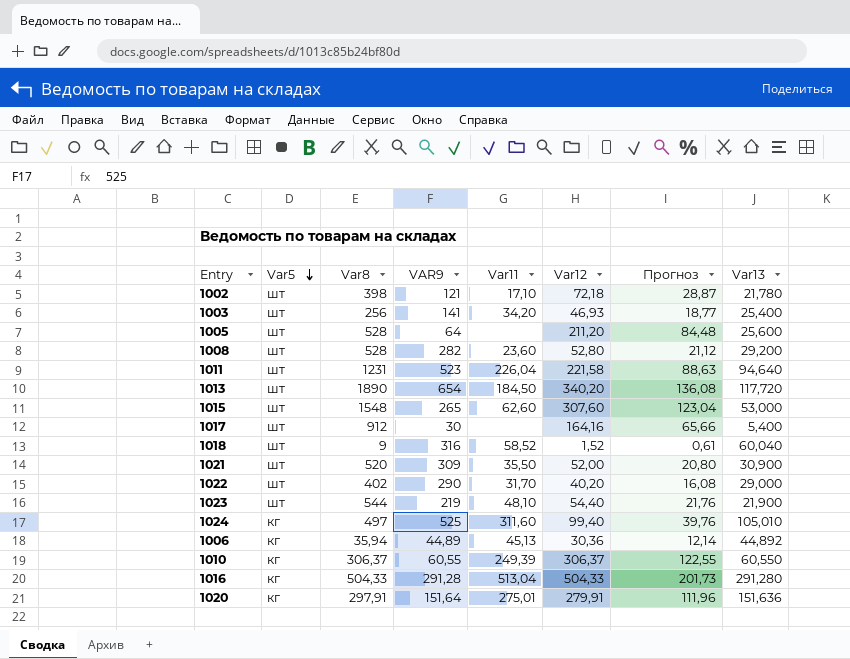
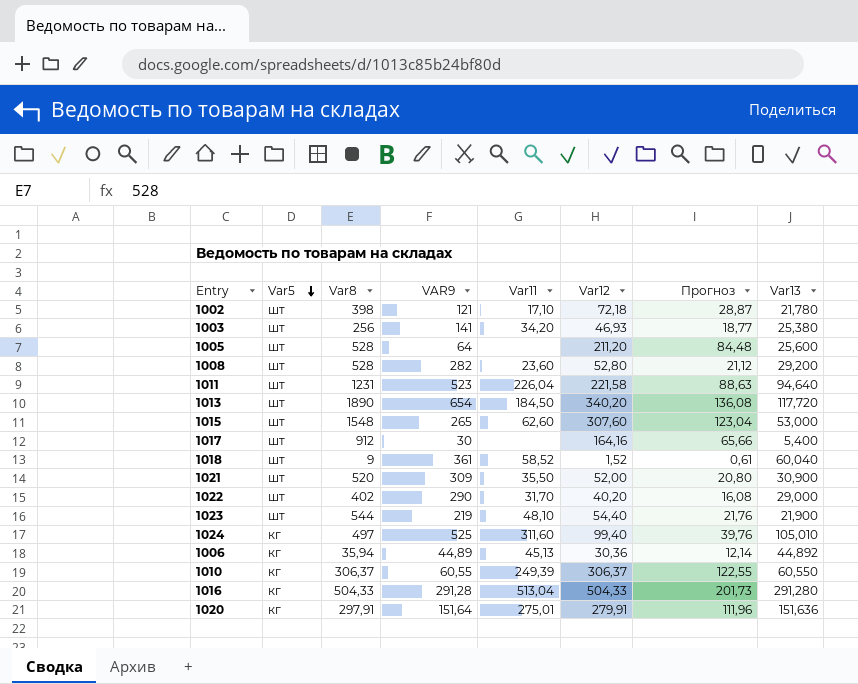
1003 | Var13: 25,400 -> 25,380
1018 | VAR9: 316 -> 361

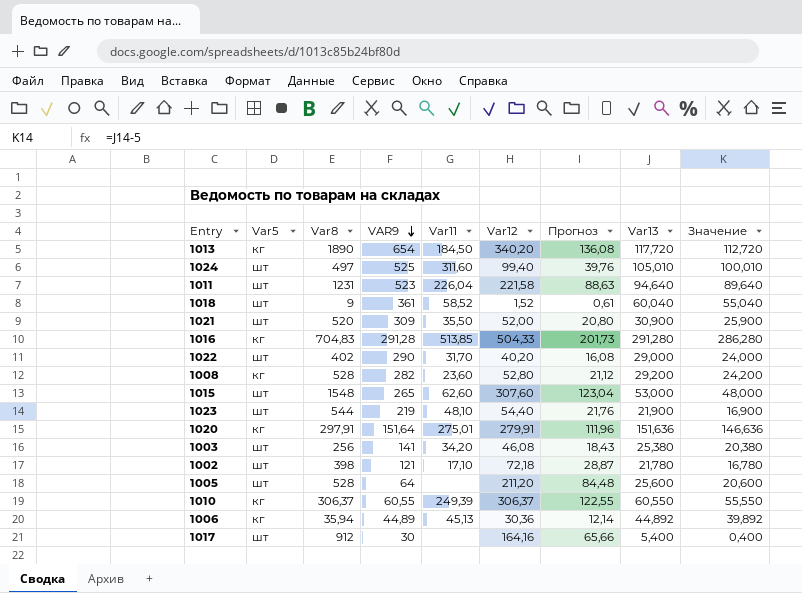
row order: Var5 descending -> VAR9 descending
column Значение | formula: none -> [Var13] - 5
1013 | Var5: шт -> кг
1024 | Var5: кг -> шт
1016 | Var8: 504,33 -> 704,83
1016 | Var11: 513,04 -> 513,85
1008 | Var5: шт -> кг
1003 | Var12: 46,93 -> 46,08
1003 | Прогноз: 18,77 -> 18,43

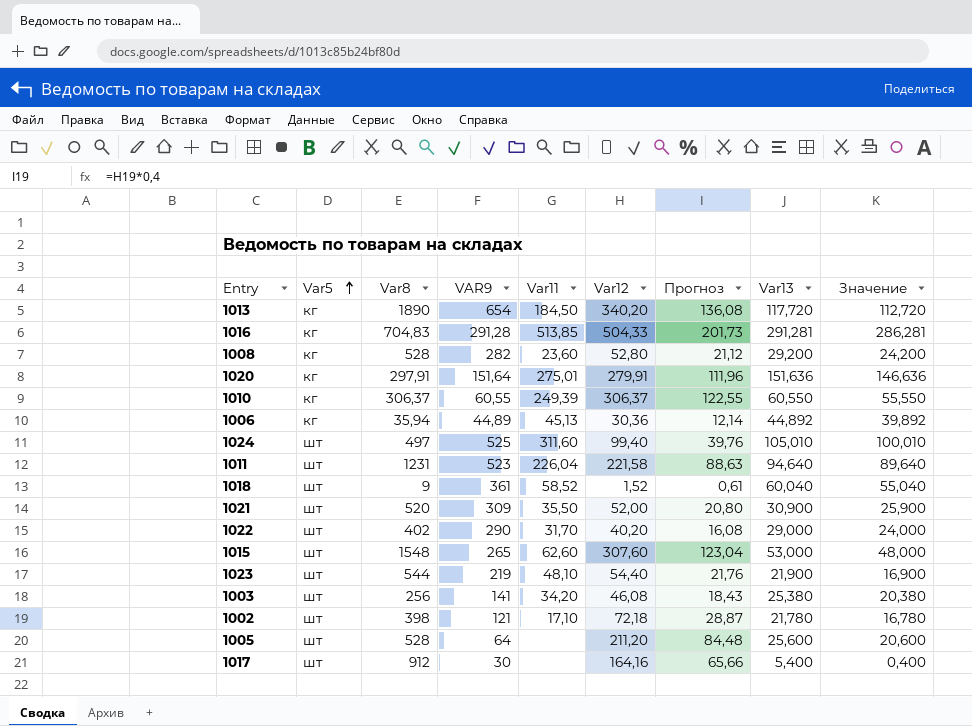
row order: VAR9 descending -> Var5 ascending
1016 | Var13: 291,280 -> 291,281
1016 | Значение: 286,280 -> 286,281

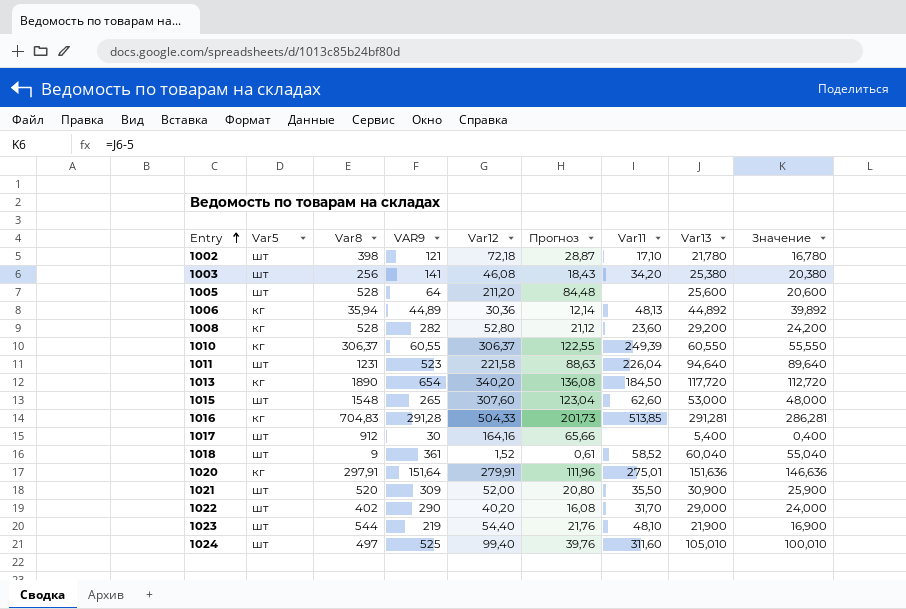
row order: Var5 ascending -> Entry ascending
column Var11 | position: 5 -> 7
1006 | Var11: 45,13 -> 48,13

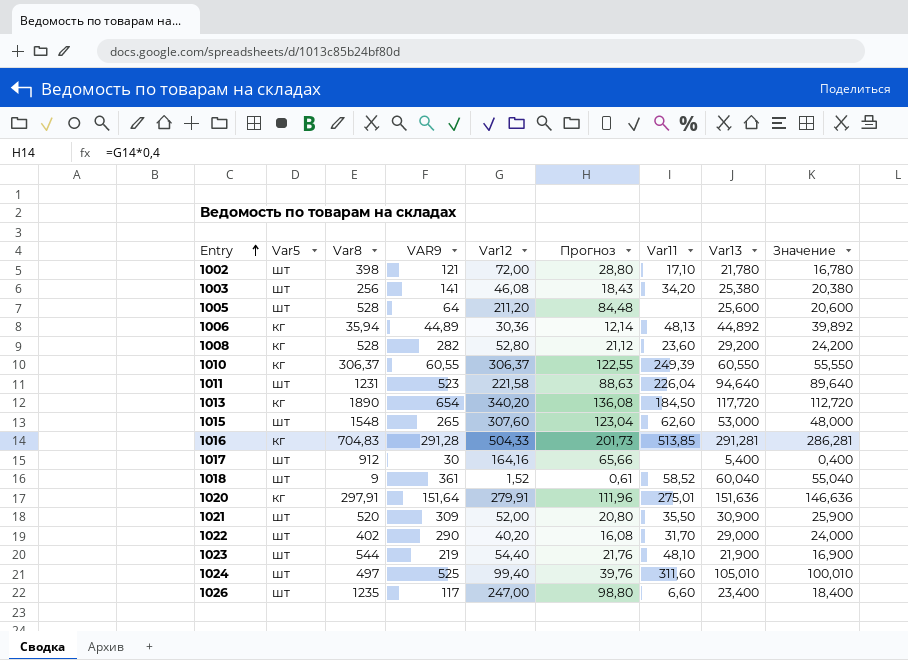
1002 | Var12: 72,18 -> 72,00
1002 | Прогноз: 28,87 -> 28,80
row 1026: none -> шт | 1235 | 117 | 247,00 | 98,80 | 6,60 | 23,400 | 18,400

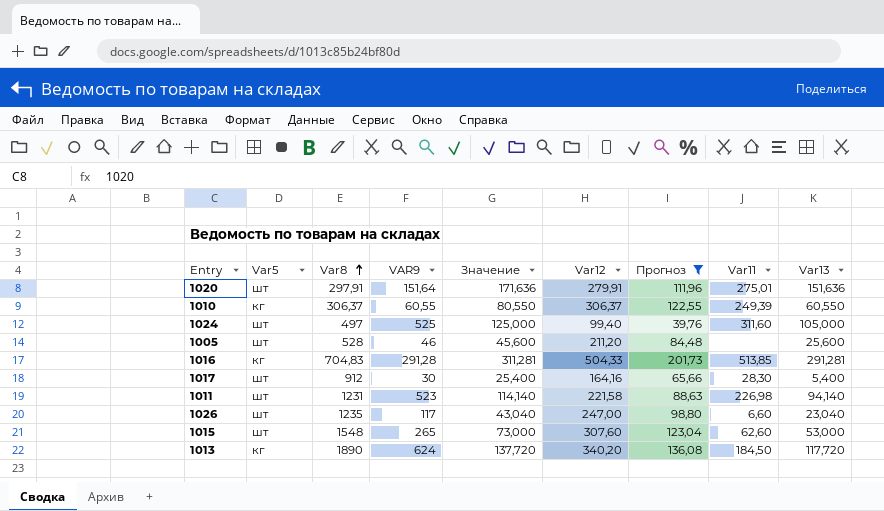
filter: none -> Прогноз >= 39,76
row order: Entry ascending -> Var8 ascending
column Значение | formula: [Var13] - 5 -> [Var13] + 20
column Значение | position: 9 -> 5
1020 | Var5: кг -> шт
1024 | Var13: 105,010 -> 105,000
1005 | VAR9: 64 -> 46
1017 | Var11: none -> 28,30
1011 | Var11: 226,04 -> 226,98
1011 | Var13: 94,640 -> 94,140
1026 | Var13: 23,400 -> 23,040
1013 | VAR9: 654 -> 624

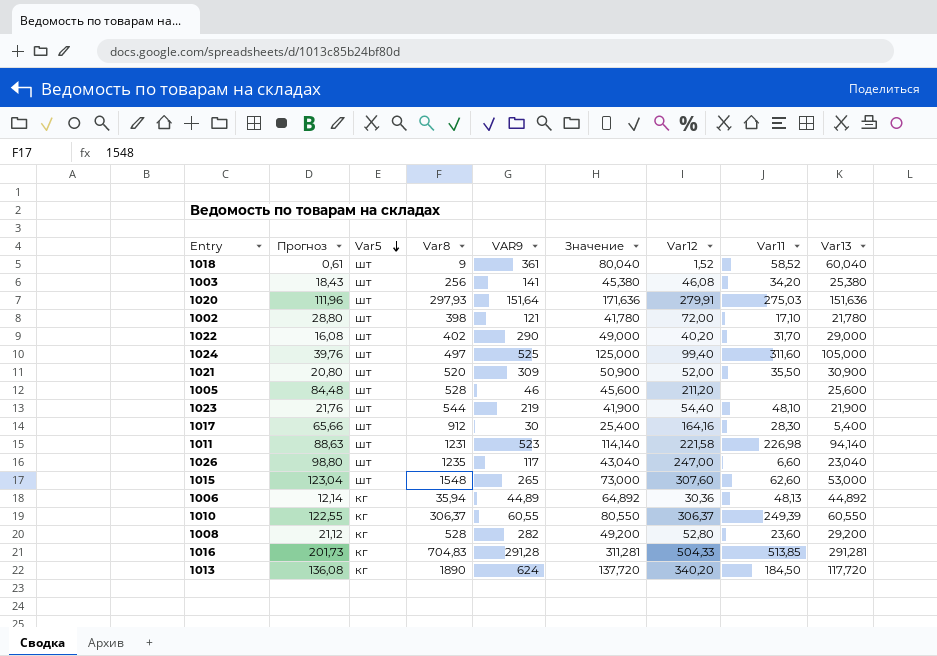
filter: Прогноз >= 39,76 -> none
row order: Var8 ascending -> Var5 descending
column Прогноз | position: 7 -> 2
1020 | Var8: 297,91 -> 297,93
1020 | Var11: 275,01 -> 275,03

